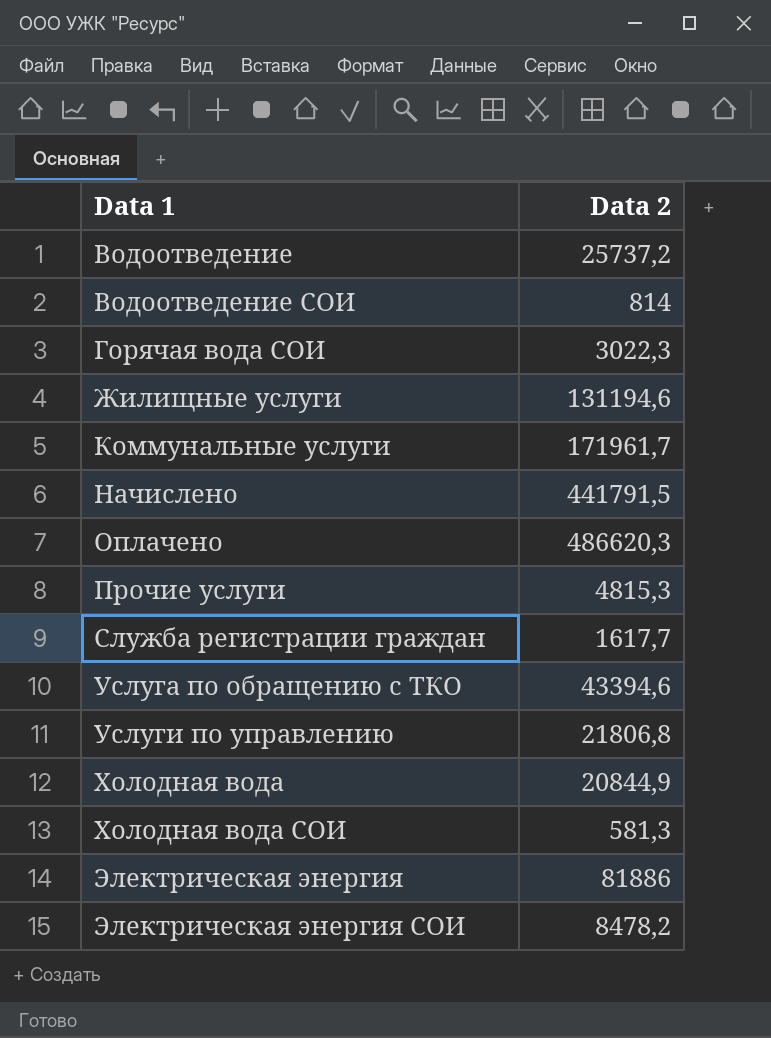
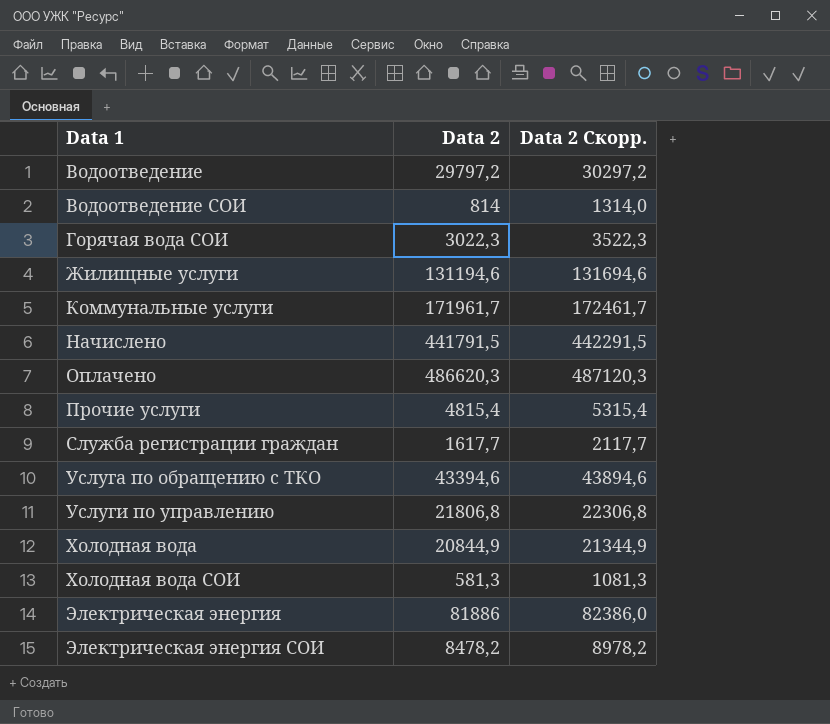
column Data 2 Скорр. | formula: none -> [Data 2] + 500
Водоотведение | Data 2: 25737,2 -> 29797,2
Прочие услуги | Data 2: 4815,3 -> 4815,4

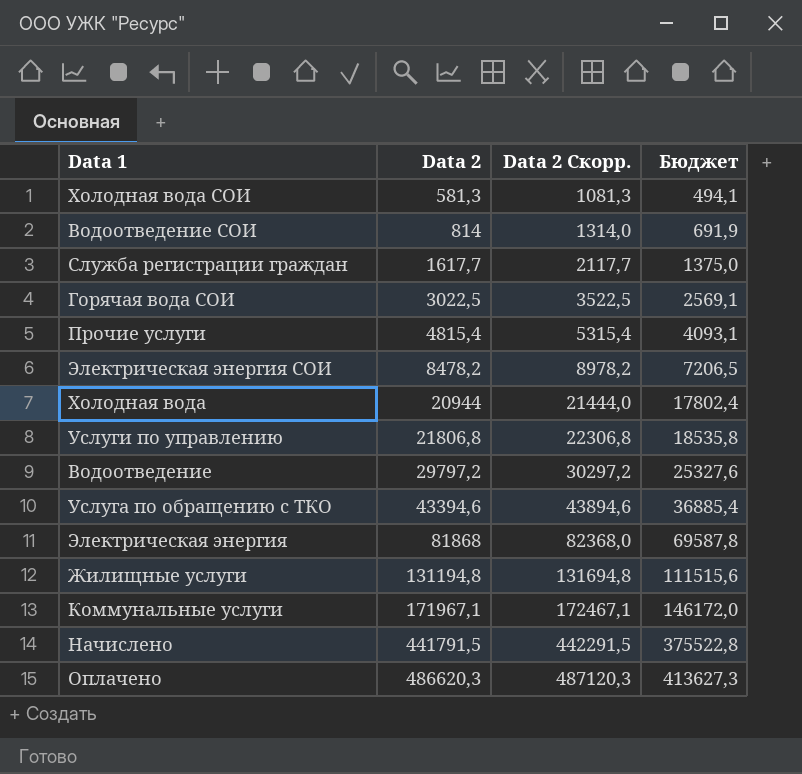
row order: Data 1 ascending -> Data 2 ascending
column Бюджет | formula: none -> [Data 2] * 0,85
Горячая вода СОИ | Data 2: 3022,3 -> 3022,5
Горячая вода СОИ | Data 2 Скорр.: 3522,3 -> 3522,5
Холодная вода | Data 2: 20844,9 -> 20944
Холодная вода | Data 2 Скорр.: 21344,9 -> 21444,0
Электрическая энергия | Data 2: 81886 -> 81868
Электрическая энергия | Data 2 Скорр.: 82386,0 -> 82368,0
Жилищные услуги | Data 2: 131194,6 -> 131194,8
Жилищные услуги | Data 2 Скорр.: 131694,6 -> 131694,8
Коммунальные услуги | Data 2: 171961,7 -> 171967,1
Коммунальные услуги | Data 2 Скорр.: 172461,7 -> 172467,1

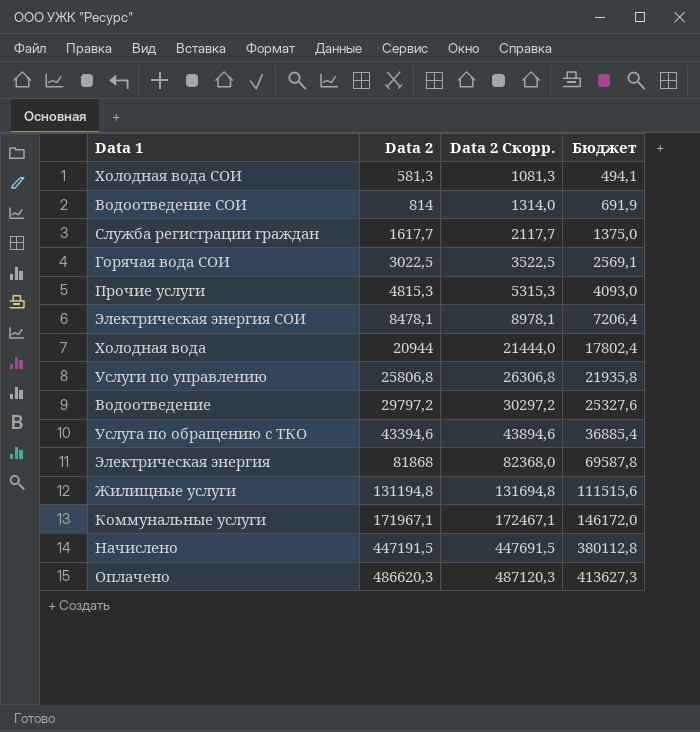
Прочие услуги | Data 2: 4815,4 -> 4815,3
Прочие услуги | Data 2 Скорр.: 5315,4 -> 5315,3
Прочие услуги | Бюджет: 4093,1 -> 4093,0
Электрическая энергия СОИ | Data 2: 8478,2 -> 8478,1
Электрическая энергия СОИ | Data 2 Скорр.: 8978,2 -> 8978,1
Электрическая энергия СОИ | Бюджет: 7206,5 -> 7206,4
Услуги по управлению | Data 2: 21806,8 -> 25806,8
Услуги по управлению | Data 2 Скорр.: 22306,8 -> 26306,8
Услуги по управлению | Бюджет: 18535,8 -> 21935,8
Начислено | Data 2: 441791,5 -> 447191,5
Начислено | Data 2 Скорр.: 442291,5 -> 447691,5
Начислено | Бюджет: 375522,8 -> 380112,8

